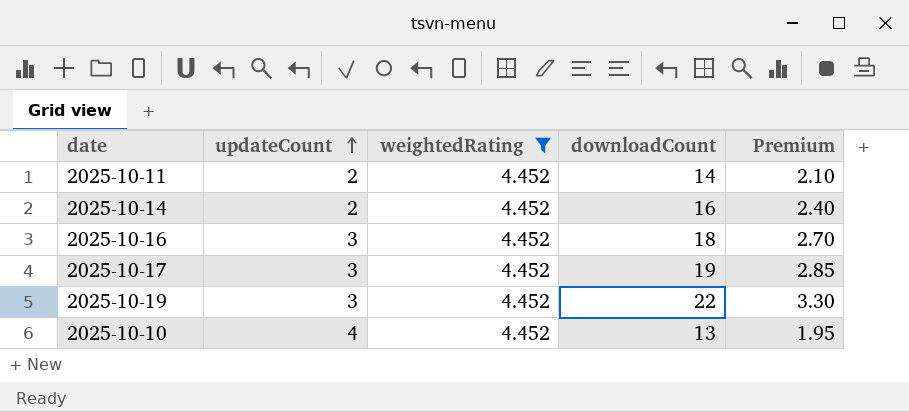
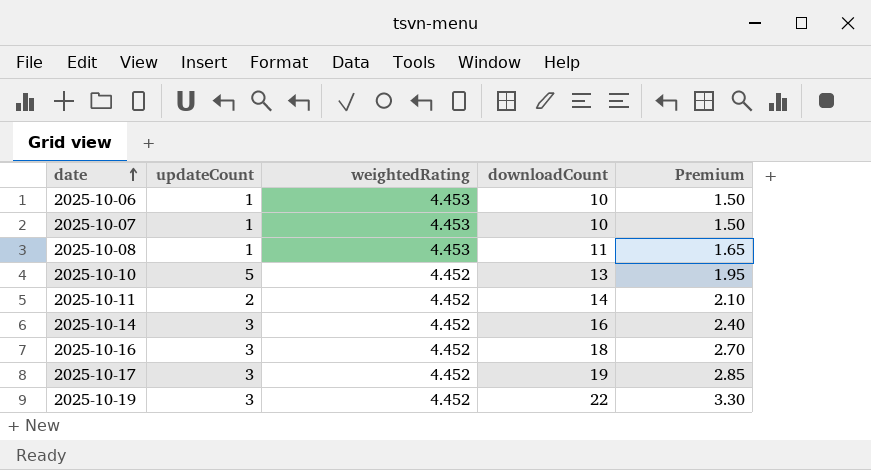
filter: weightedRating = 4.452 -> none
row order: updateCount ascending -> date ascending
2025-10-10 | updateCount: 4 -> 5
2025-10-14 | updateCount: 2 -> 3

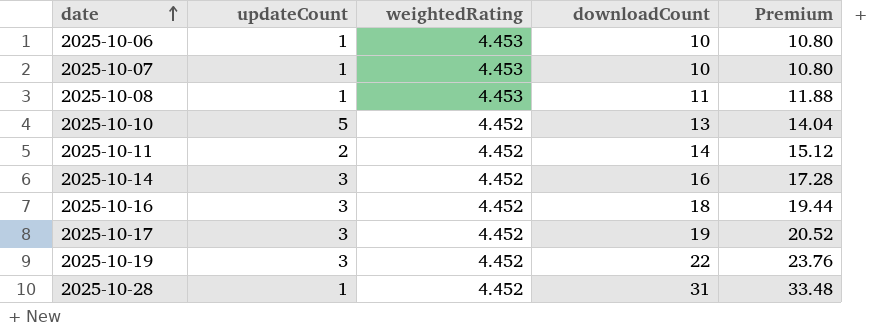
column Premium | formula: [downloadCount] * 0.15 -> [downloadCount] * 1.08
row 2025-10-28: none -> 1 | 4.452 | 31 | 33.48

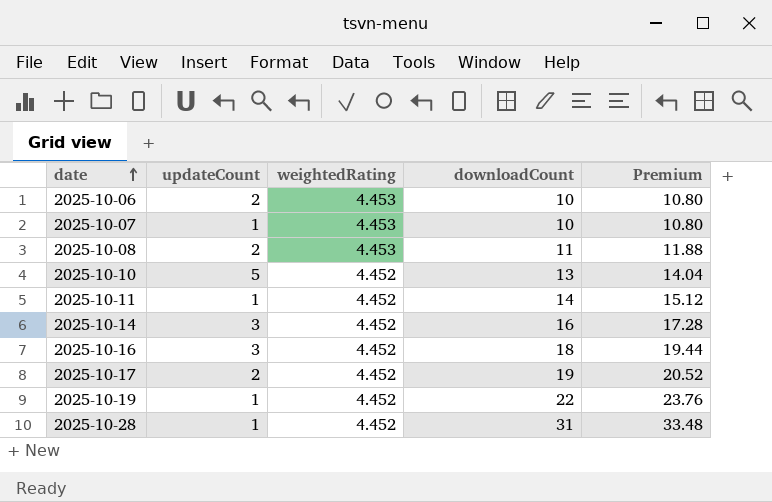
2025-10-06 | updateCount: 1 -> 2
2025-10-08 | updateCount: 1 -> 2
2025-10-11 | updateCount: 2 -> 1
2025-10-17 | updateCount: 3 -> 2
2025-10-19 | updateCount: 3 -> 1

